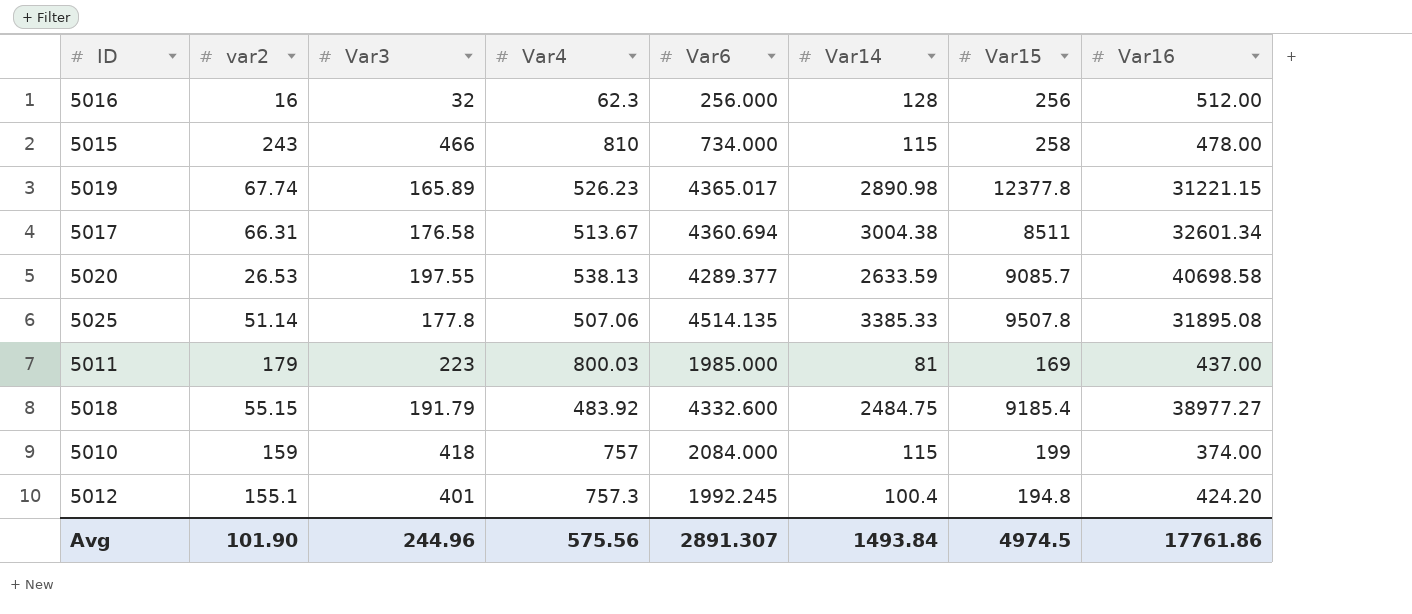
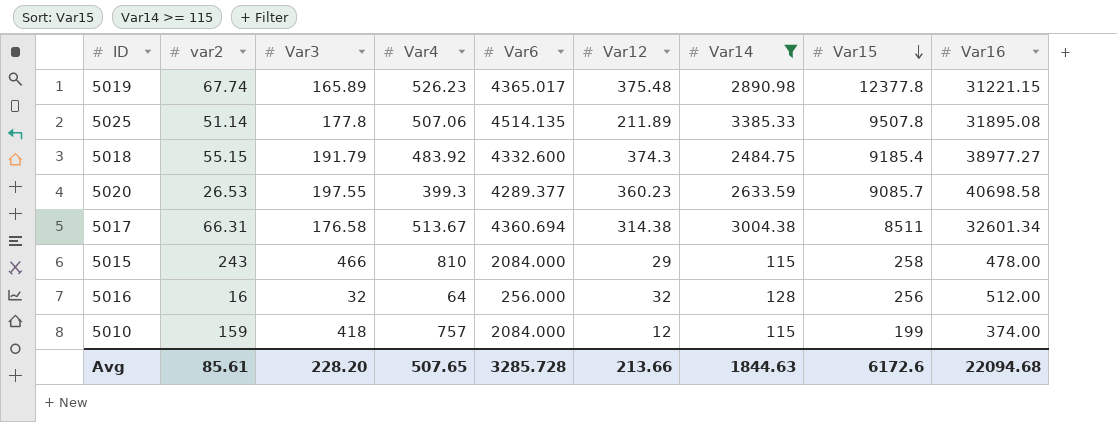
filter: none -> Var14 >= 115
row order: none -> Var15 descending
column Var12 | position: none -> 6
5020 | Var4: 538.13 -> 399.3
5015 | Var6: 734.000 -> 2084.000
5016 | Var4: 62.3 -> 64
Avg | var2: 101.90 -> 85.61
Avg | Var3: 244.96 -> 228.20
Avg | Var4: 575.56 -> 507.65
Avg | Var6: 2891.307 -> 3285.728
Avg | Var14: 1493.84 -> 1844.63
Avg | Var15: 4974.5 -> 6172.6
Avg | Var16: 17761.86 -> 22094.68

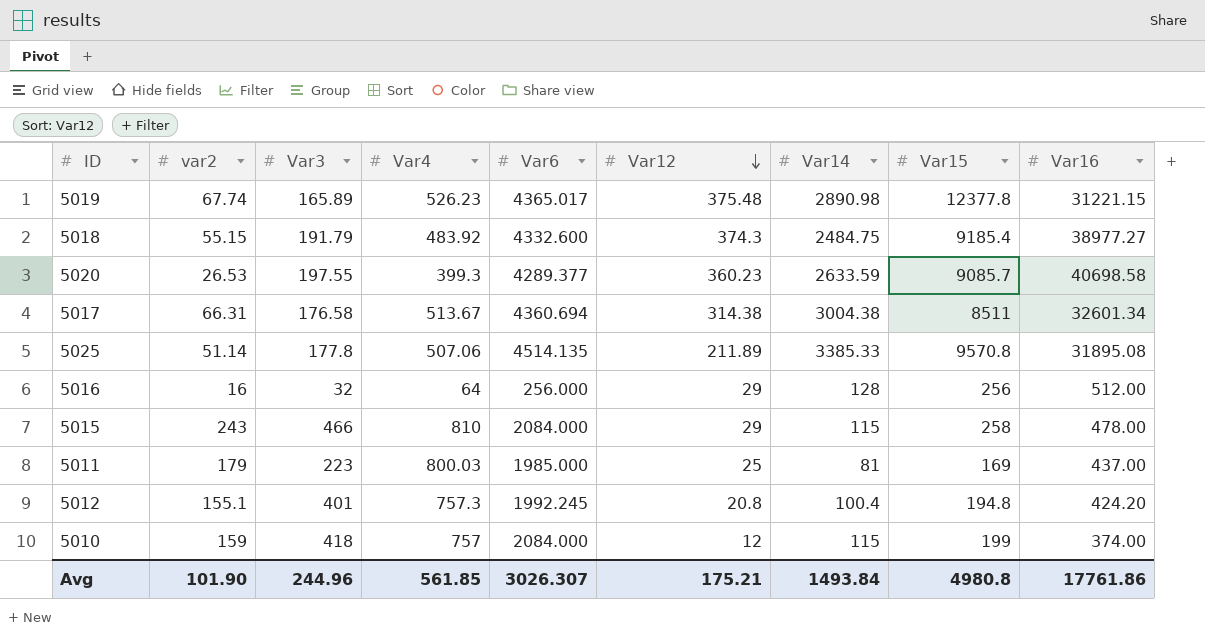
filter: Var14 >= 115 -> none
row order: Var15 descending -> Var12 descending
5025 | Var15: 9507.8 -> 9570.8
5016 | Var12: 32 -> 29
Avg | var2: 85.61 -> 101.90
Avg | Var3: 228.20 -> 244.96
Avg | Var4: 507.65 -> 561.85
Avg | Var6: 3285.728 -> 3026.307
Avg | Var12: 213.66 -> 175.21
Avg | Var14: 1844.63 -> 1493.84
Avg | Var15: 6172.6 -> 4980.8
Avg | Var16: 22094.68 -> 17761.86

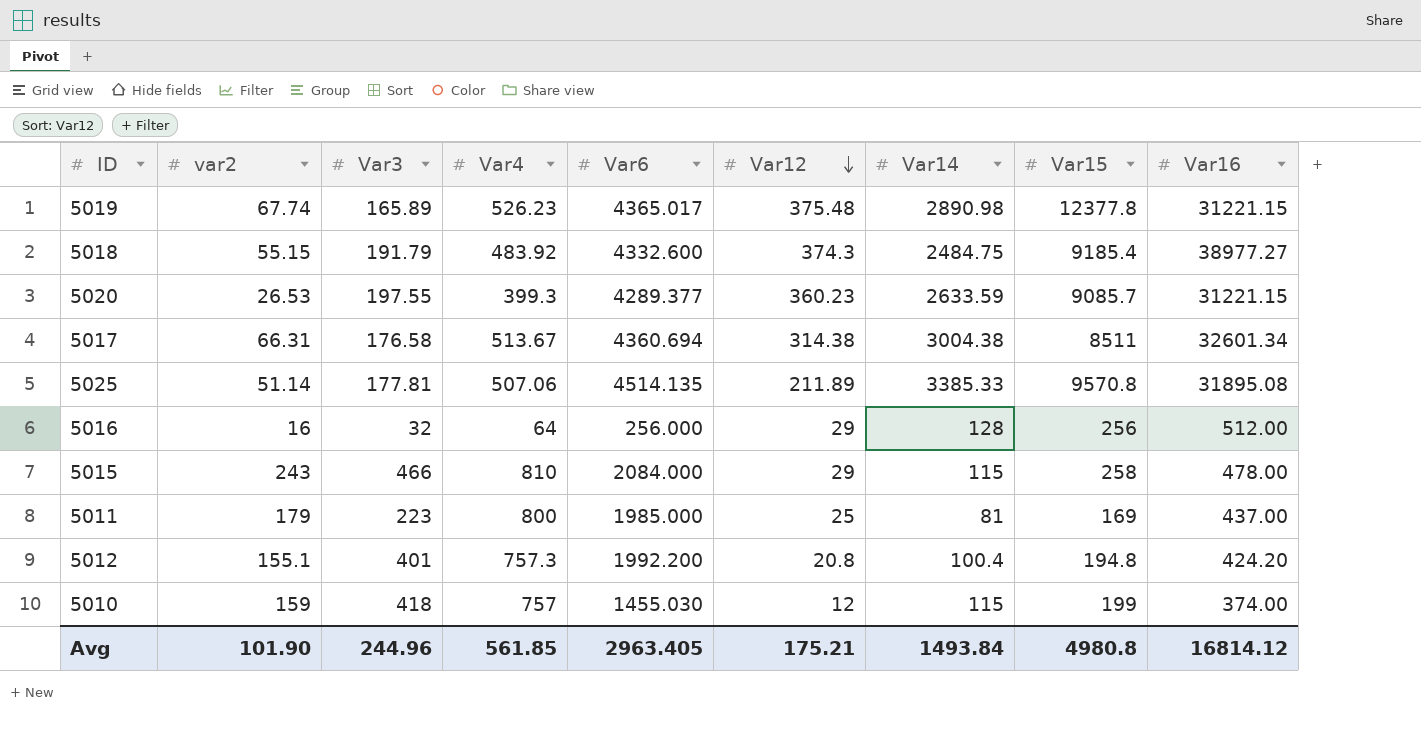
5020 | Var16: 40698.58 -> 31221.15
5025 | Var3: 177.8 -> 177.81
5011 | Var4: 800.03 -> 800
5012 | Var6: 1992.245 -> 1992.200
5010 | Var6: 2084.000 -> 1455.030
Avg | Var6: 3026.307 -> 2963.405
Avg | Var16: 17761.86 -> 16814.12

